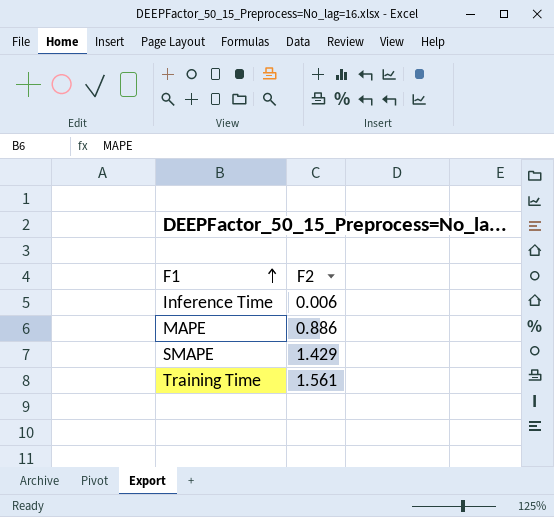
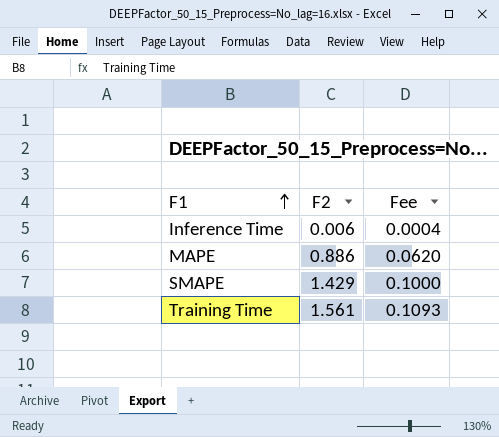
column Fee | formula: none -> [F2] * 0.07

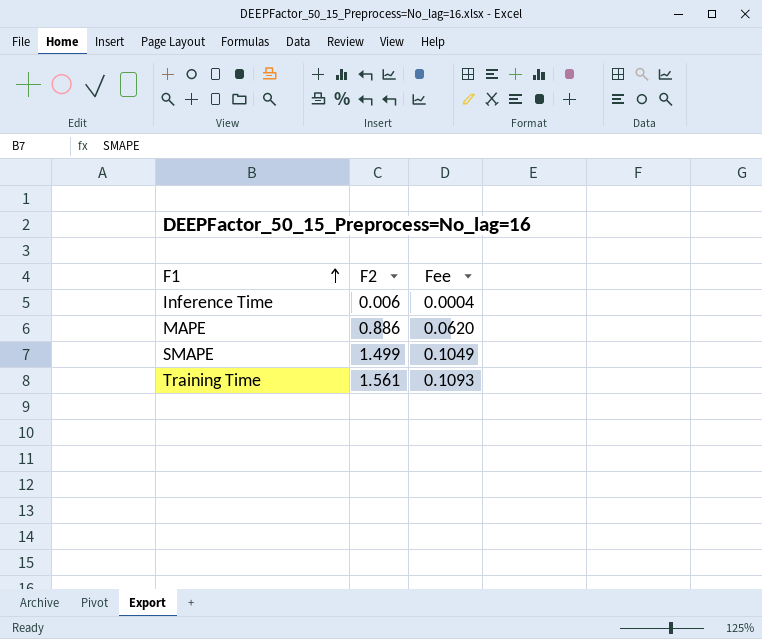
SMAPE | F2: 1.429 -> 1.499
SMAPE | Fee: 0.1000 -> 0.1049

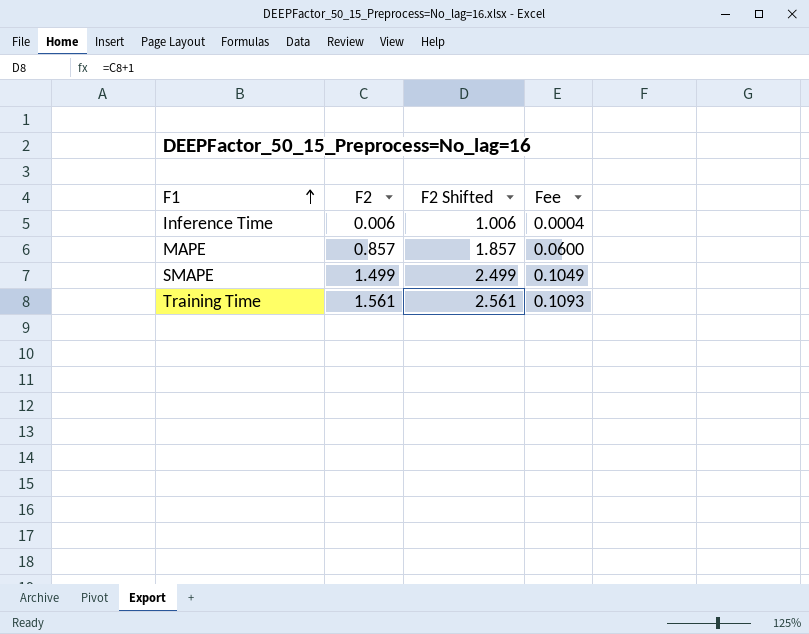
column F2 Shifted | formula: none -> [F2] + 1
MAPE | F2: 0.886 -> 0.857
MAPE | Fee: 0.0620 -> 0.0600

